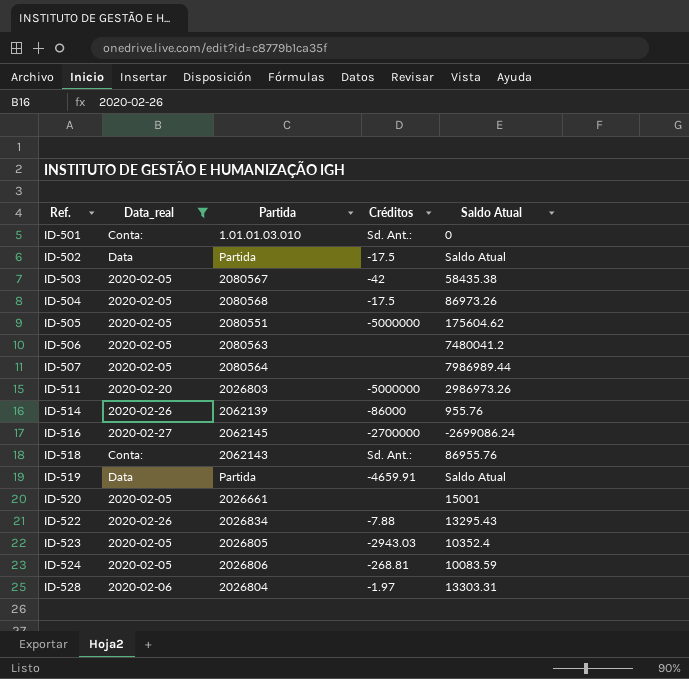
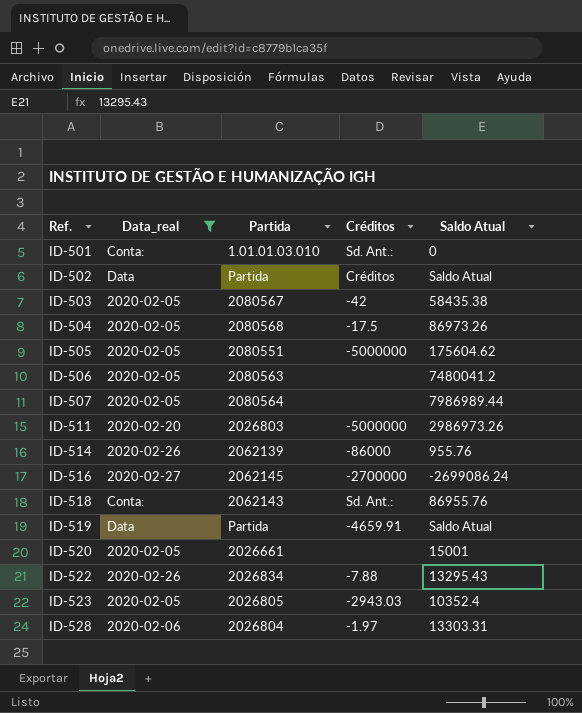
row ID-524: 2020-02-05 | 2026806 | -268.81 | 10083.59 -> none
ID-502 | Créditos: -17.5 -> Créditos

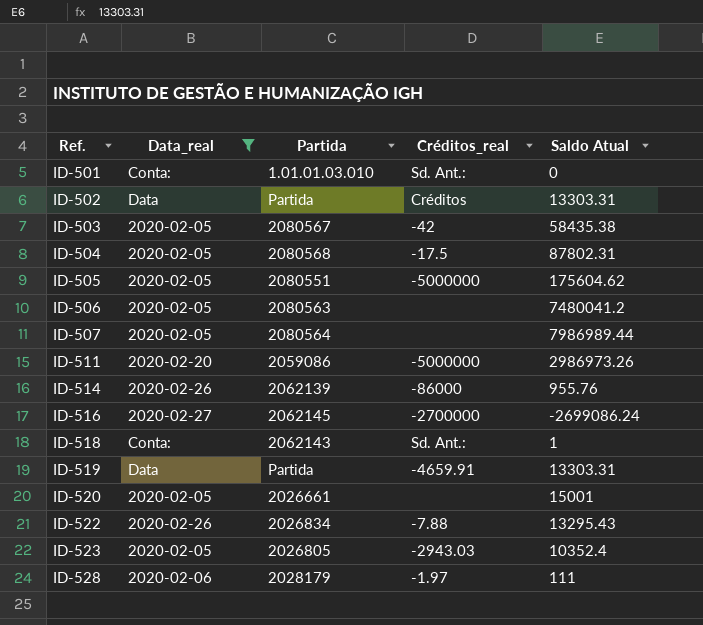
column name: Créditos -> Créditos_real
ID-502 | Saldo Atual: Saldo Atual -> 13303.31
ID-504 | Saldo Atual: 86973.26 -> 87802.31
ID-511 | Partida: 2026803 -> 2059086
ID-518 | Saldo Atual: 86955.76 -> 1
ID-519 | Saldo Atual: Saldo Atual -> 13303.31
ID-528 | Partida: 2026804 -> 2028179
ID-528 | Saldo Atual: 13303.31 -> 111

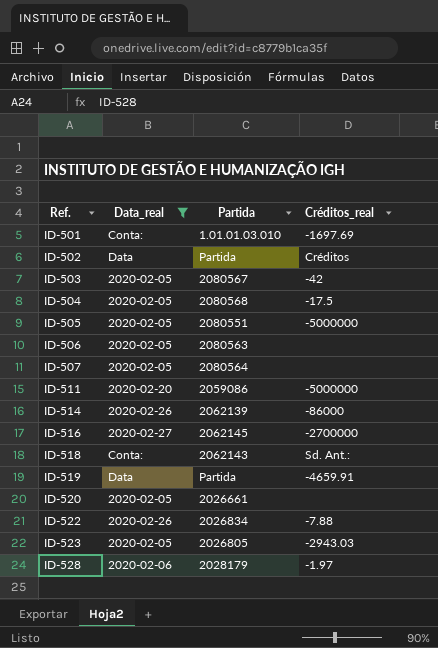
column Saldo Atual | position: 5 -> none
ID-501 | Créditos_real: Sd. Ant.: -> -1697.69

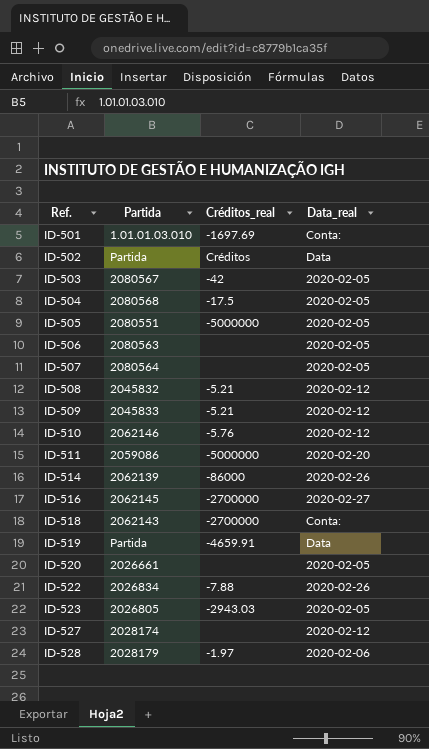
filter: Data_real != 2020-02-12 -> none
column Data_real | position: 2 -> 4
ID-518 | Créditos_real: Sd. Ant.: -> -2700000

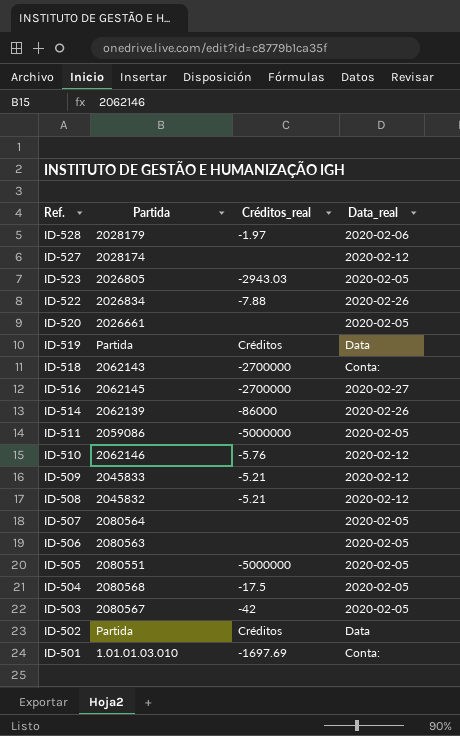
row order: Ref. ascending -> Ref. descending
ID-519 | Créditos_real: -4659.91 -> Créditos
ID-511 | Data_real: 2020-02-20 -> 2020-02-05

